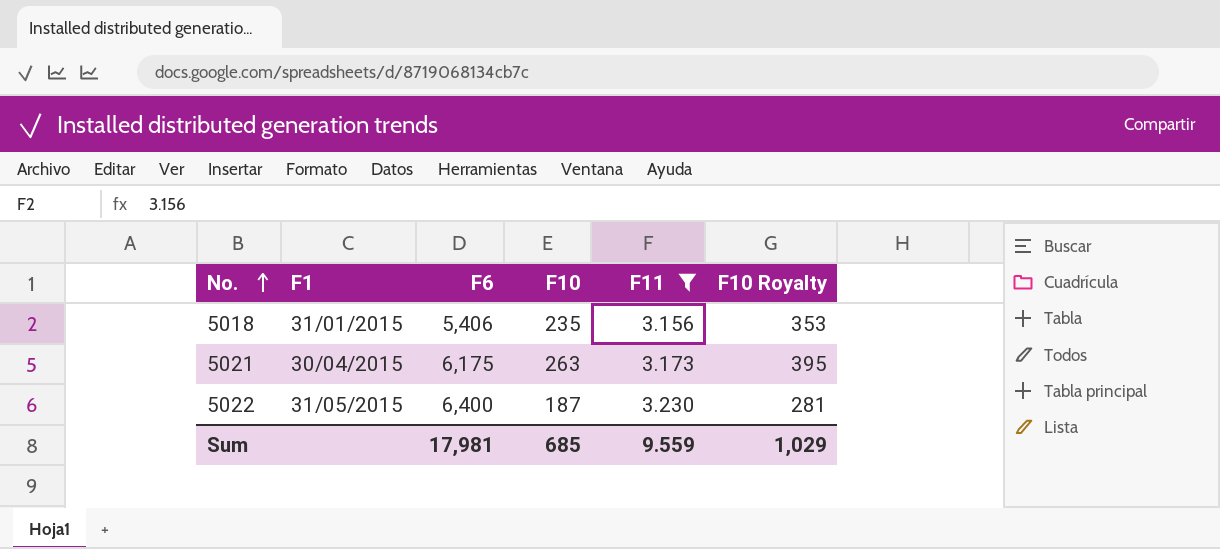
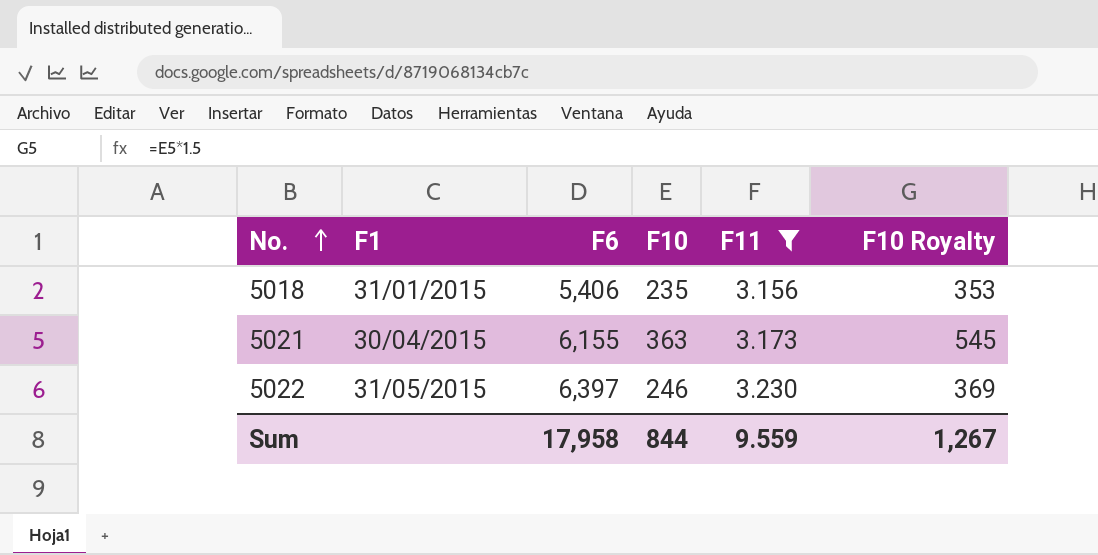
5021 | F6: 6,175 -> 6,155
5021 | F10: 263 -> 363
5021 | F10 Royalty: 395 -> 545
5022 | F6: 6,400 -> 6,397
5022 | F10: 187 -> 246
5022 | F10 Royalty: 281 -> 369
Sum | F6: 17,981 -> 17,958
Sum | F10: 685 -> 844
Sum | F10 Royalty: 1,029 -> 1,267

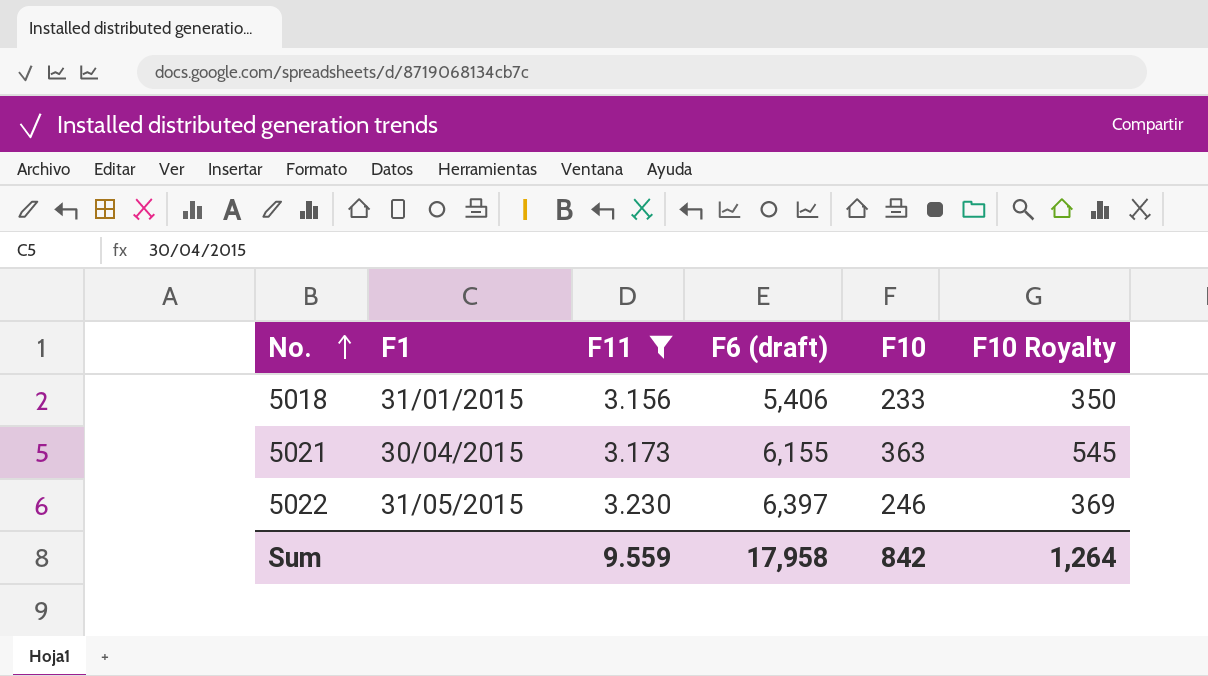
column F11 | position: 5 -> 3
column name: F6 -> F6 (draft)
5018 | F10: 235 -> 233
5018 | F10 Royalty: 353 -> 350
Sum | F10: 844 -> 842
Sum | F10 Royalty: 1,267 -> 1,264

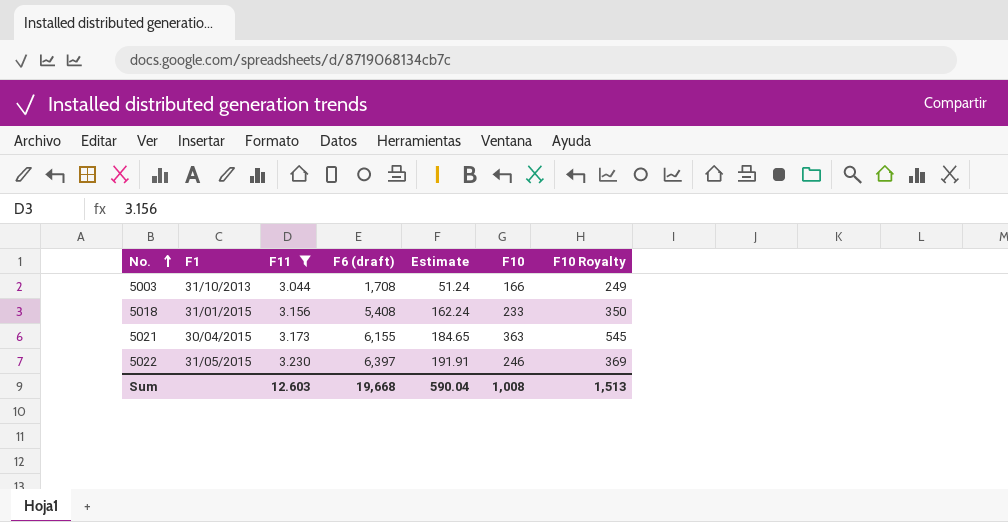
column Estimate | formula: none -> [F6 (draft)] * 0.03
row 5003: none -> 31/10/2013 | 3.044 | 1,708 | 51.24 | 166 | 249
5018 | F6 (draft): 5,406 -> 5,408
Sum | F11: 9.559 -> 12.603
Sum | F6 (draft): 17,958 -> 19,668
Sum | F10: 842 -> 1,008
Sum | F10 Royalty: 1,264 -> 1,513

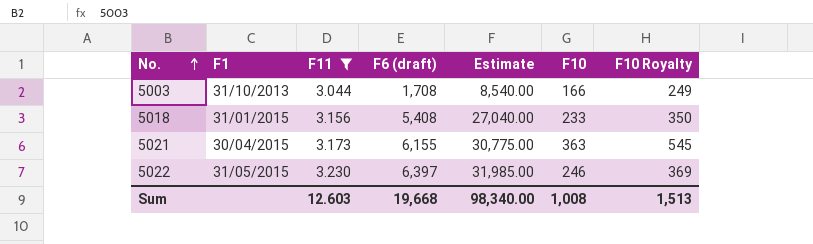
column Estimate | formula: [F6 (draft)] * 0.03 -> [F6 (draft)] * 5
Sum | Estimate: 590.04 -> 98,340.00

